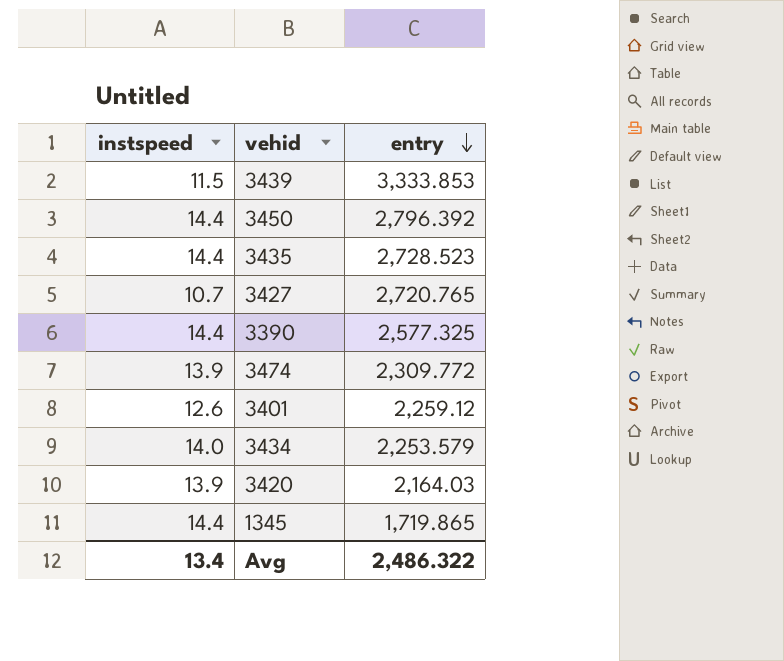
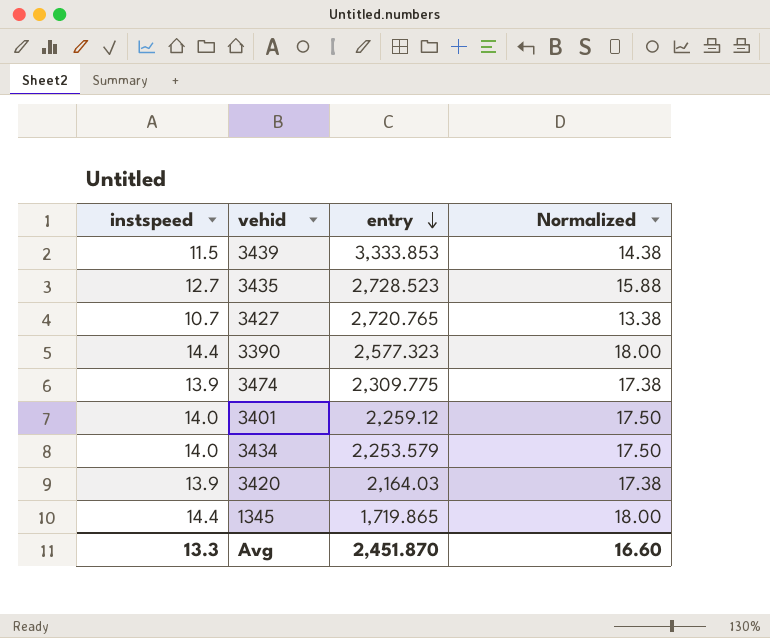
column Normalized | formula: none -> [instspeed] * 1.25
row 3450: 14.4 | 2,796.392 -> none
3435 | instspeed: 14.4 -> 12.7
3390 | entry: 2,577.325 -> 2,577.323
3474 | entry: 2,309.772 -> 2,309.775
3401 | instspeed: 12.6 -> 14.0
Avg | instspeed: 13.4 -> 13.3
Avg | entry: 2,486.322 -> 2,451.870

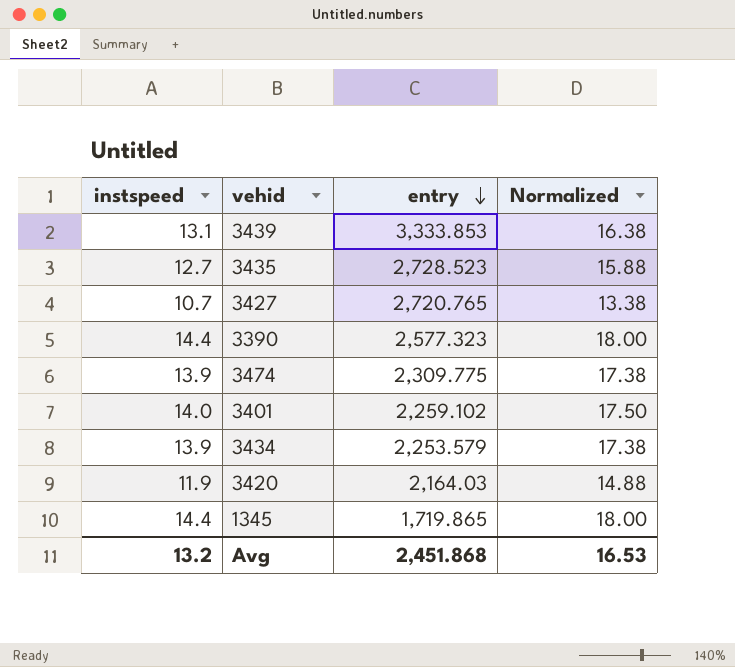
3439 | instspeed: 11.5 -> 13.1
3439 | Normalized: 14.38 -> 16.38
3401 | entry: 2,259.12 -> 2,259.102
3434 | instspeed: 14.0 -> 13.9
3434 | Normalized: 17.50 -> 17.38
3420 | instspeed: 13.9 -> 11.9
3420 | Normalized: 17.38 -> 14.88
Avg | instspeed: 13.3 -> 13.2
Avg | entry: 2,451.870 -> 2,451.868
Avg | Normalized: 16.60 -> 16.53

